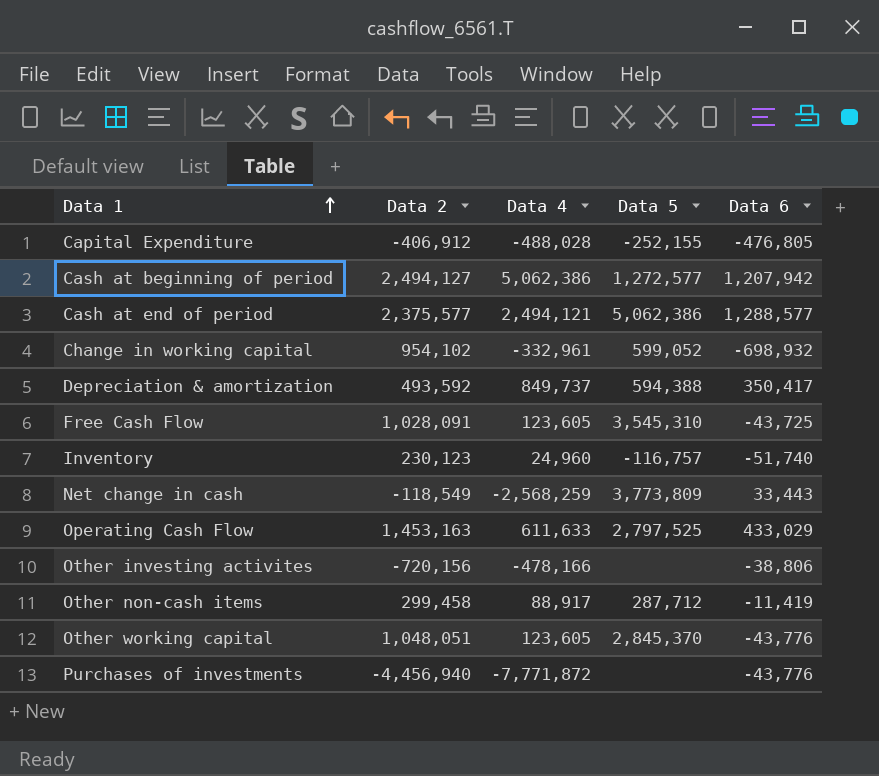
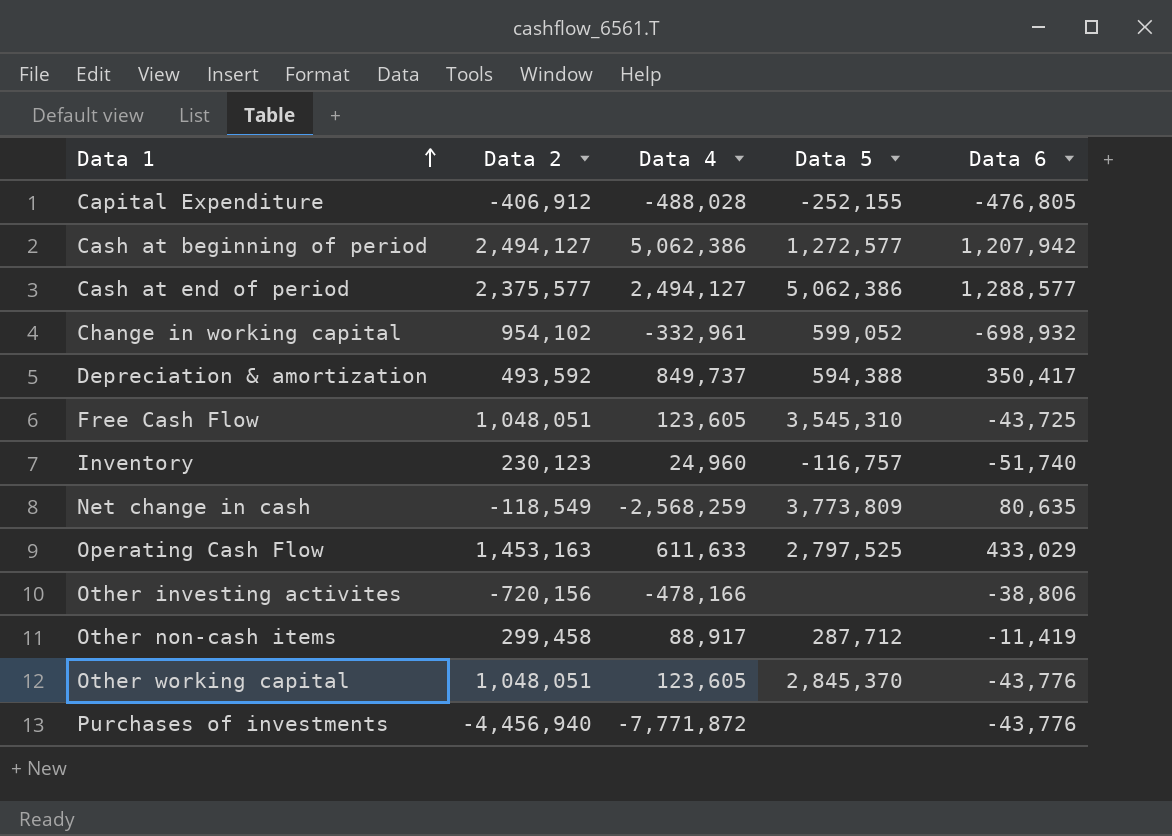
Cash at end of period | Data 4: 2,494,121 -> 2,494,127
Free Cash Flow | Data 2: 1,028,091 -> 1,048,051
Net change in cash | Data 6: 33,443 -> 80,635

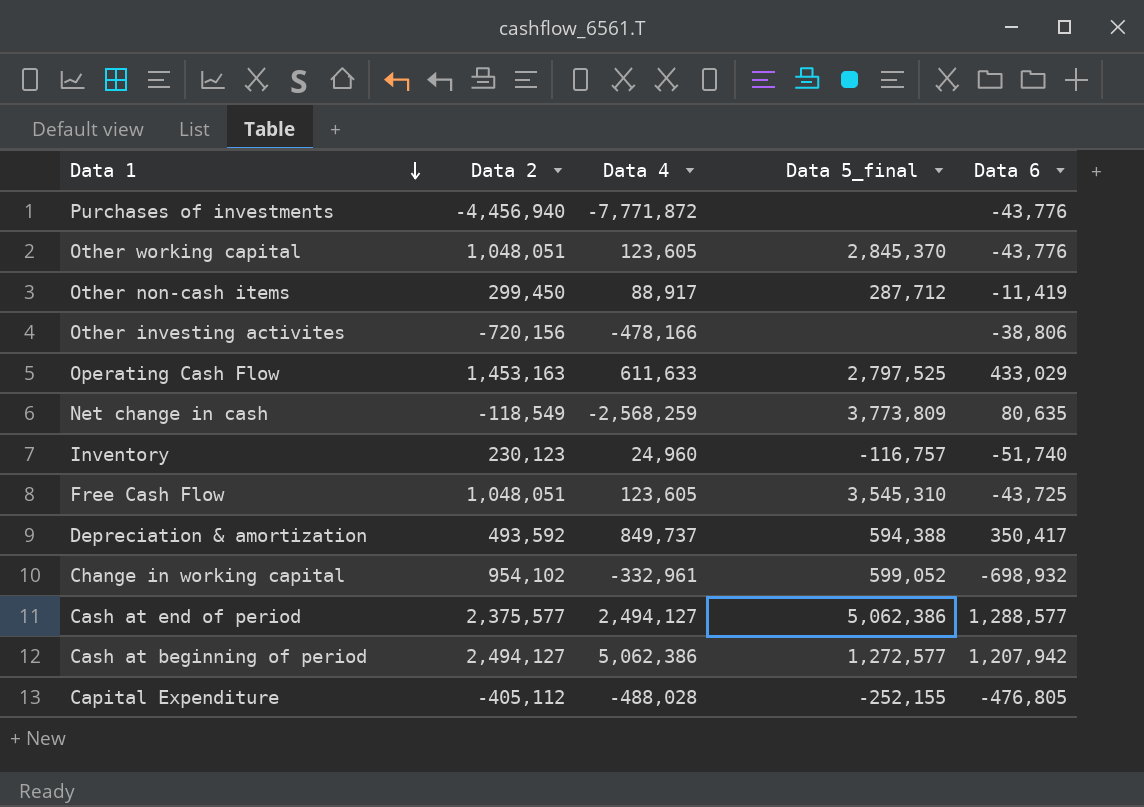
row order: Data 1 ascending -> Data 1 descending
column name: Data 5 -> Data 5_final
Other non-cash items | Data 2: 299,458 -> 299,450
Capital Expenditure | Data 2: -406,912 -> -405,112

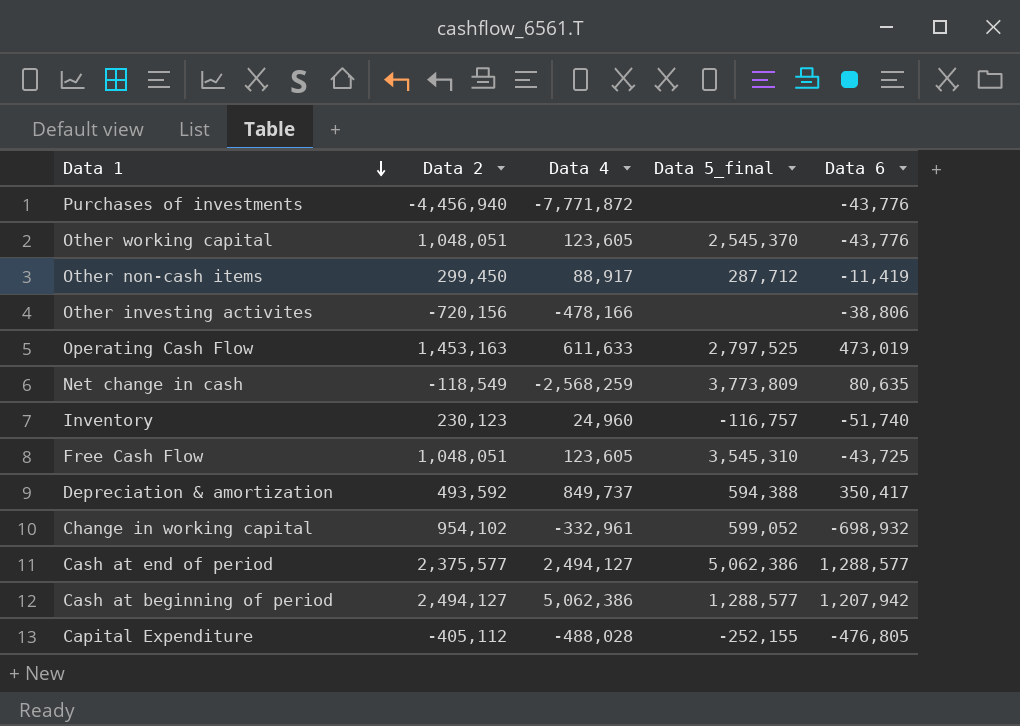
Other working capital | Data 5_final: 2,845,370 -> 2,545,370
Operating Cash Flow | Data 6: 433,029 -> 473,019
Cash at beginning of period | Data 5_final: 1,272,577 -> 1,288,577

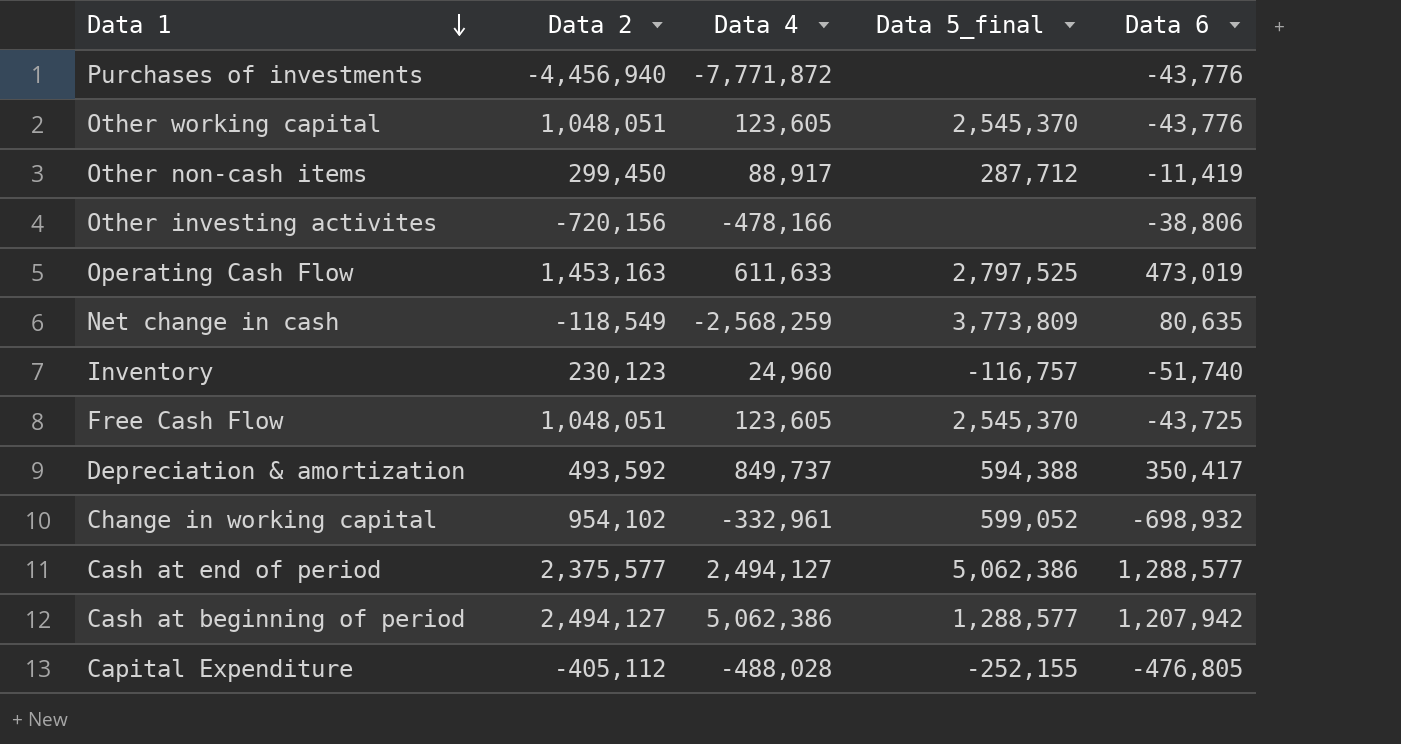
Free Cash Flow | Data 5_final: 3,545,310 -> 2,545,370

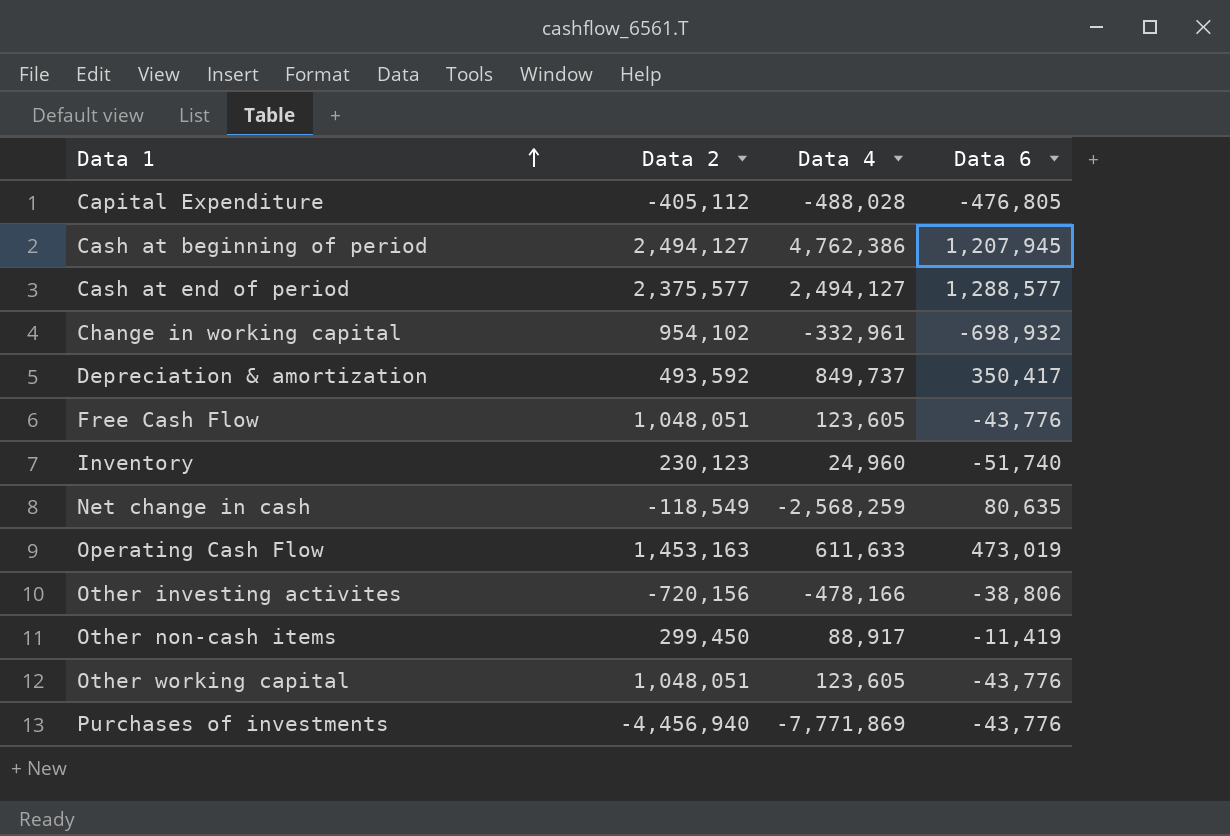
row order: Data 1 descending -> Data 1 ascending
column Data 5_final | position: 4 -> none
Cash at beginning of period | Data 4: 5,062,386 -> 4,762,386
Cash at beginning of period | Data 6: 1,207,942 -> 1,207,945
Free Cash Flow | Data 6: -43,725 -> -43,776
Purchases of investments | Data 4: -7,771,872 -> -7,771,869

